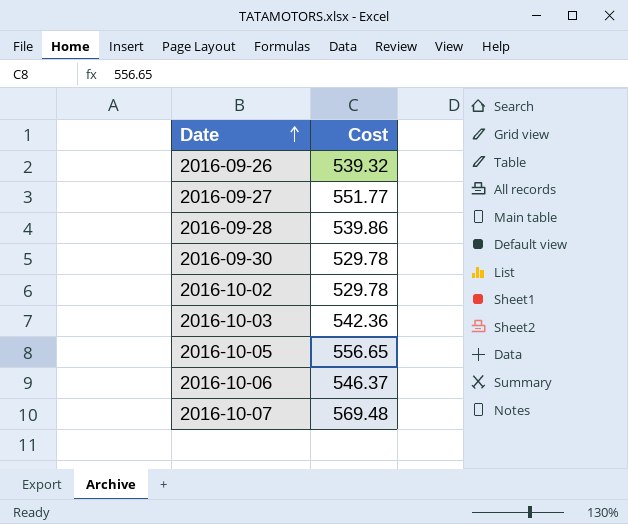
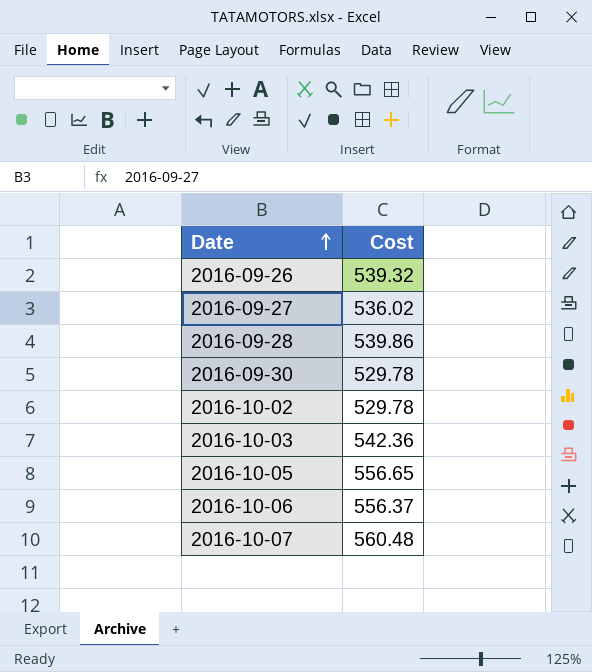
2016-09-27 | Cost: 551.77 -> 536.02
2016-10-06 | Cost: 546.37 -> 556.37
2016-10-07 | Cost: 569.48 -> 560.48

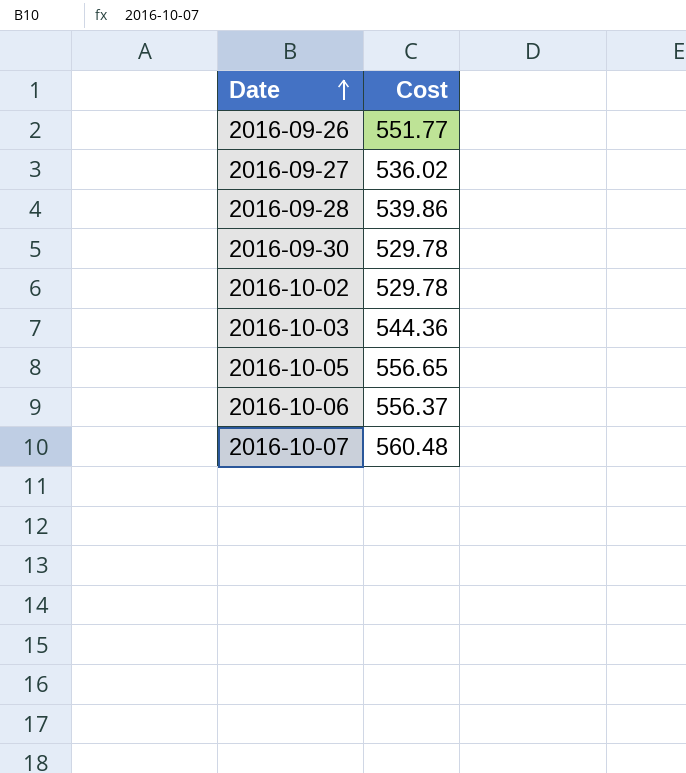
2016-09-26 | Cost: 539.32 -> 551.77
2016-10-03 | Cost: 542.36 -> 544.36

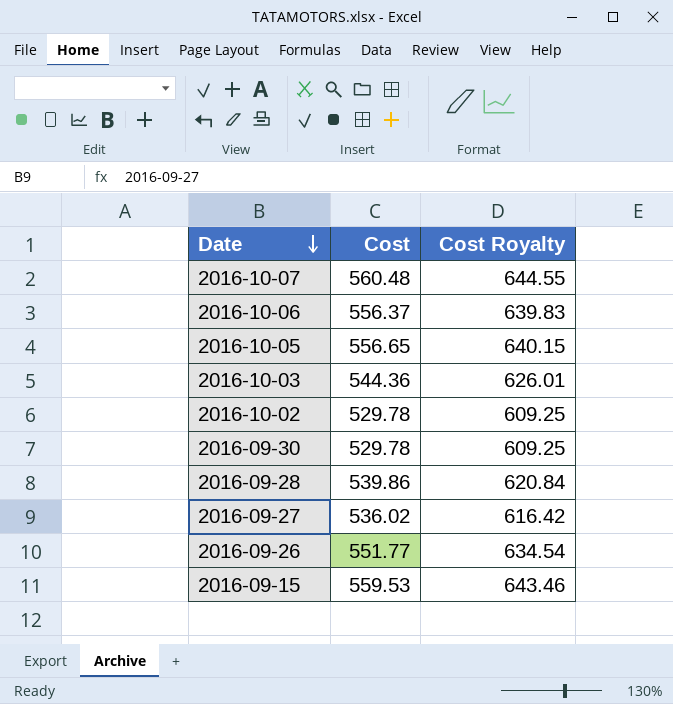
row order: Date ascending -> Date descending
column Cost Royalty | formula: none -> [Cost] * 1.15
row 2016-09-15: none -> 559.53 | 643.46

